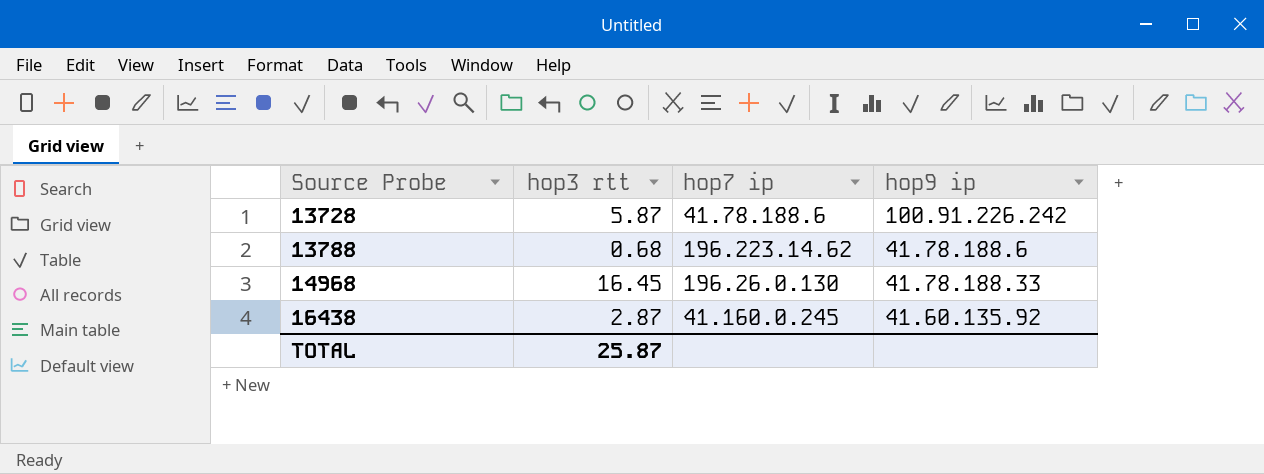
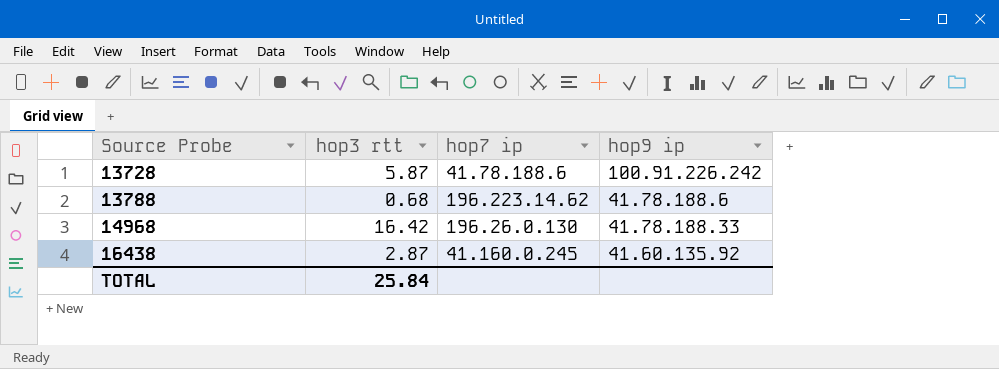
14968 | hop3 rtt: 16.45 -> 16.42
TOTAL | hop3 rtt: 25.87 -> 25.84

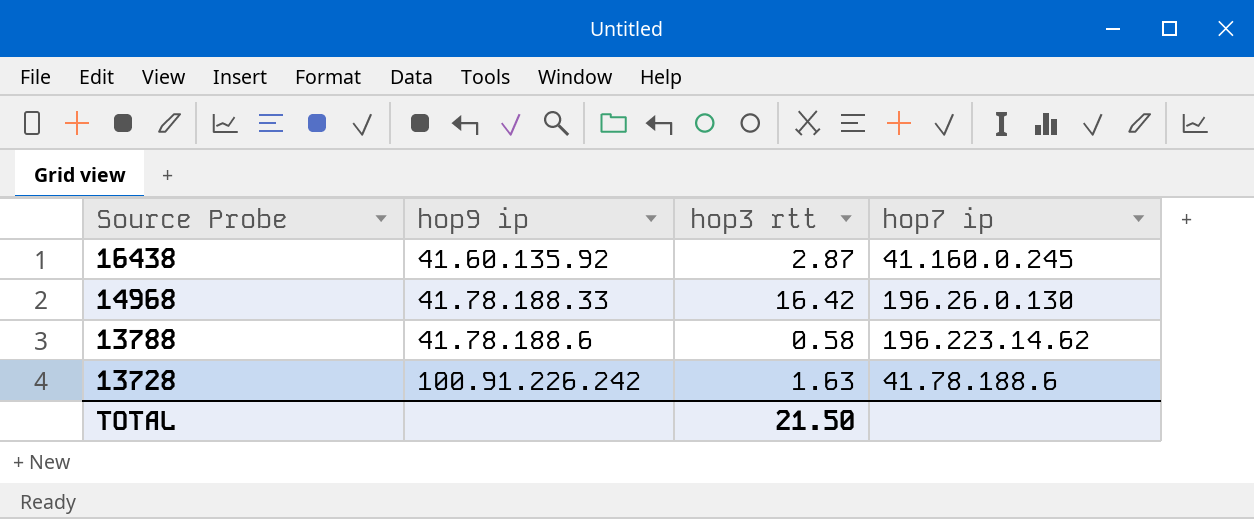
row order: Source Probe ascending -> Source Probe descending
column hop9 ip | position: 4 -> 2
13788 | hop3 rtt: 0.68 -> 0.58
13728 | hop3 rtt: 5.87 -> 1.63
TOTAL | hop3 rtt: 25.84 -> 21.50

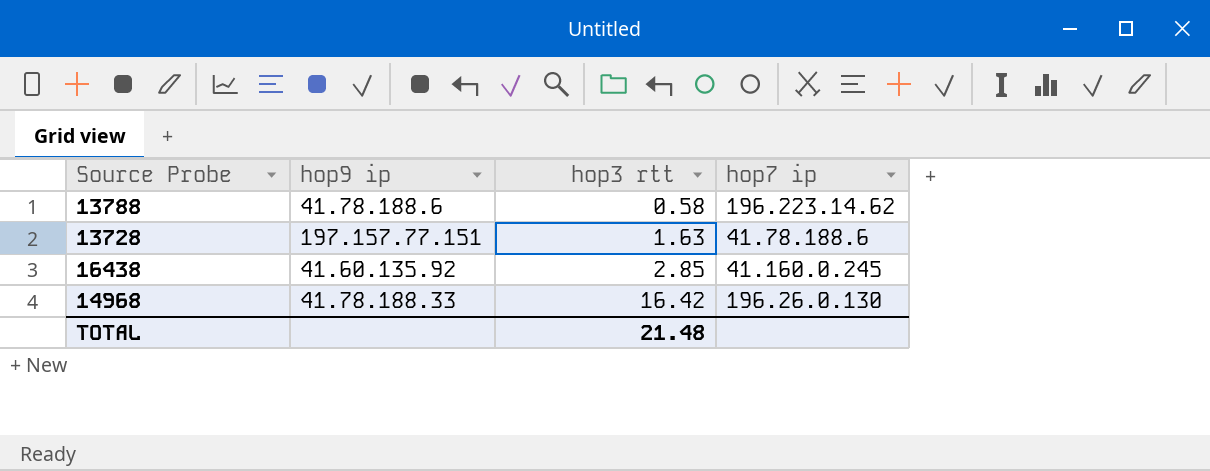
row order: Source Probe descending -> hop3 rtt ascending
13728 | hop9 ip: 100.91.226.242 -> 197.157.77.151
16438 | hop3 rtt: 2.87 -> 2.85
TOTAL | hop3 rtt: 21.50 -> 21.48

